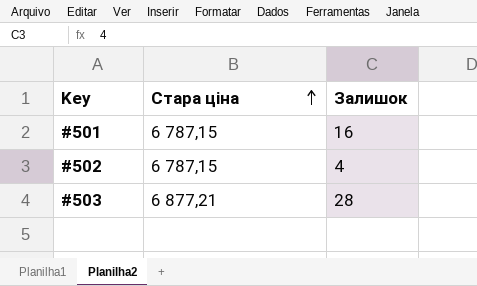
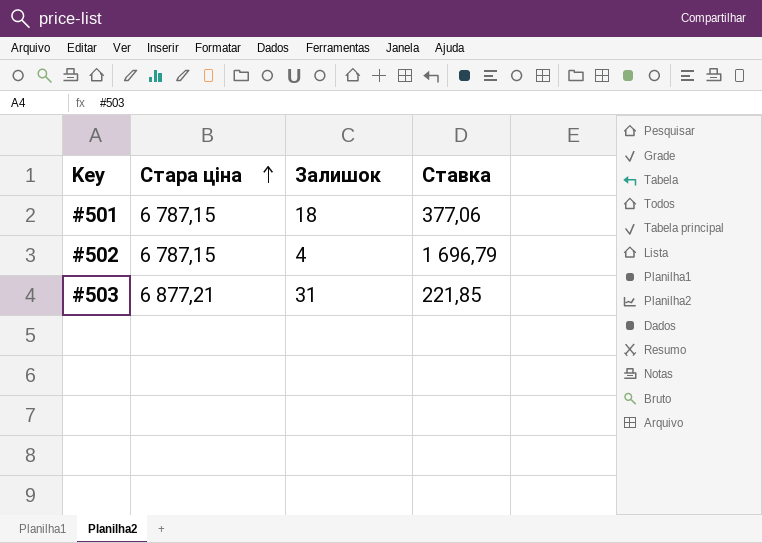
column Ставка | formula: none -> [Стара ціна] / [Залишок]
#501 | Залишок: 16 -> 18
#503 | Залишок: 28 -> 31

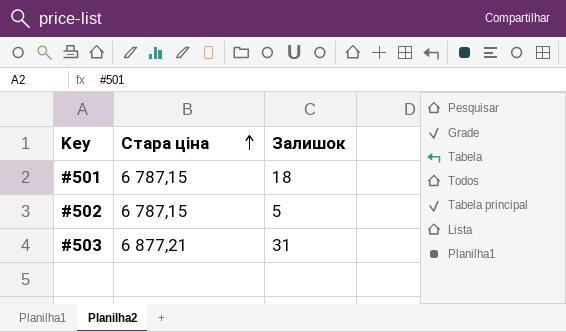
column Ставка | formula: [Стара ціна] / [Залишок] -> none
#502 | Залишок: 4 -> 5

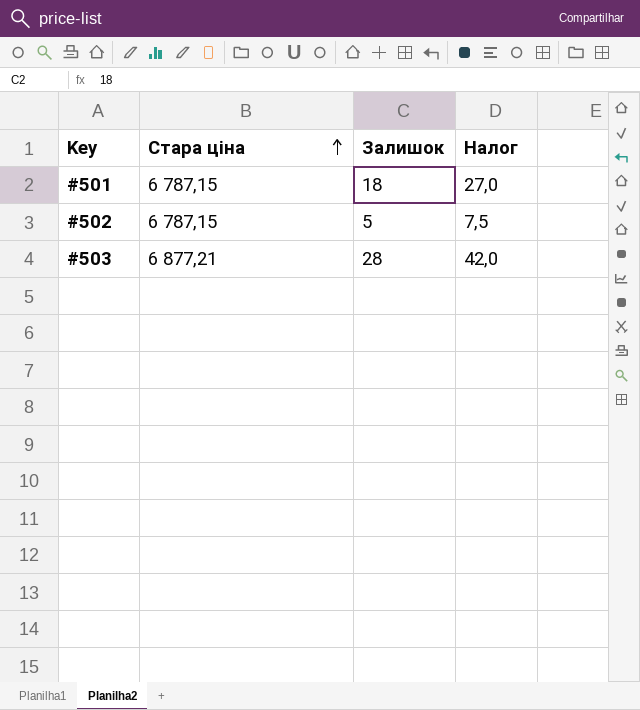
column Налог | formula: none -> [Залишок] * 1,5
#503 | Залишок: 31 -> 28

